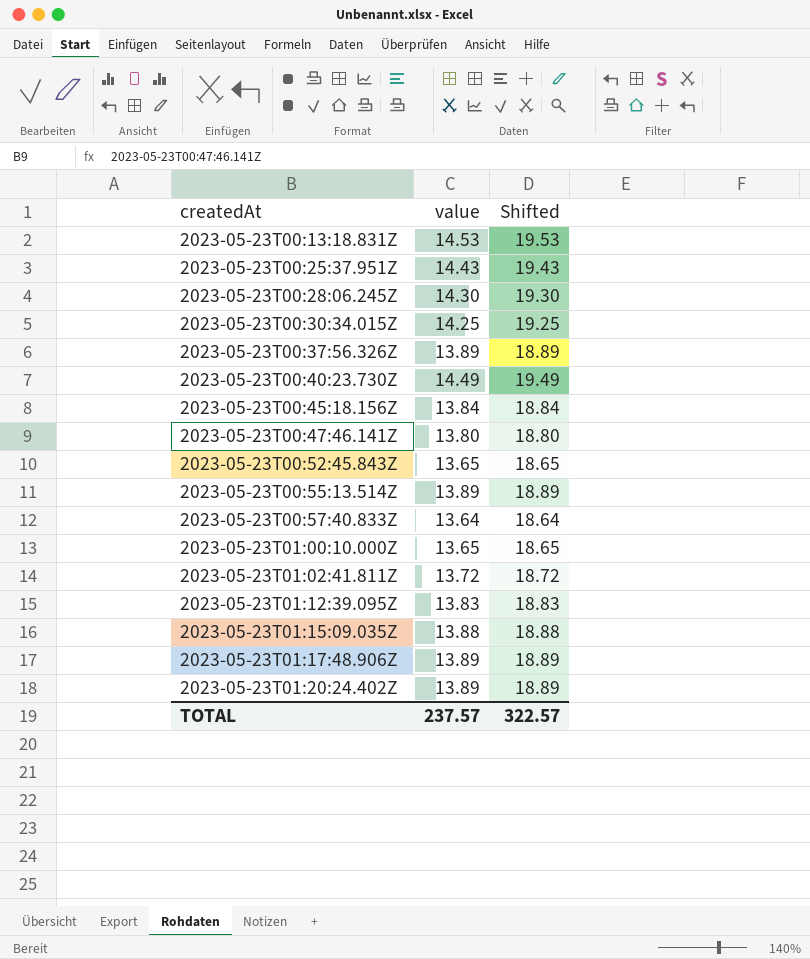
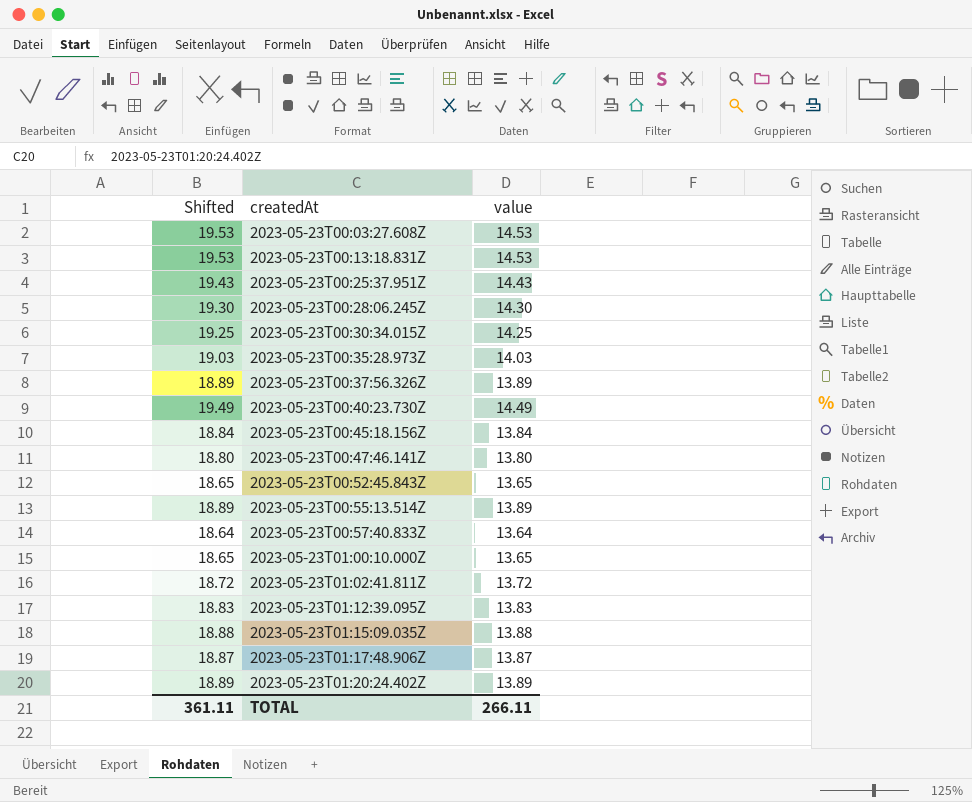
column Shifted | position: 3 -> 1
row 2023-05-23T00:03:27.608Z: none -> 19.53 | 14.53
row 2023-05-23T00:35:28.973Z: none -> 19.03 | 14.03
2023-05-23T01:17:48.906Z | Shifted: 18.89 -> 18.87
2023-05-23T01:17:48.906Z | value: 13.89 -> 13.87
TOTAL | Shifted: 322.57 -> 361.11
TOTAL | value: 237.57 -> 266.11

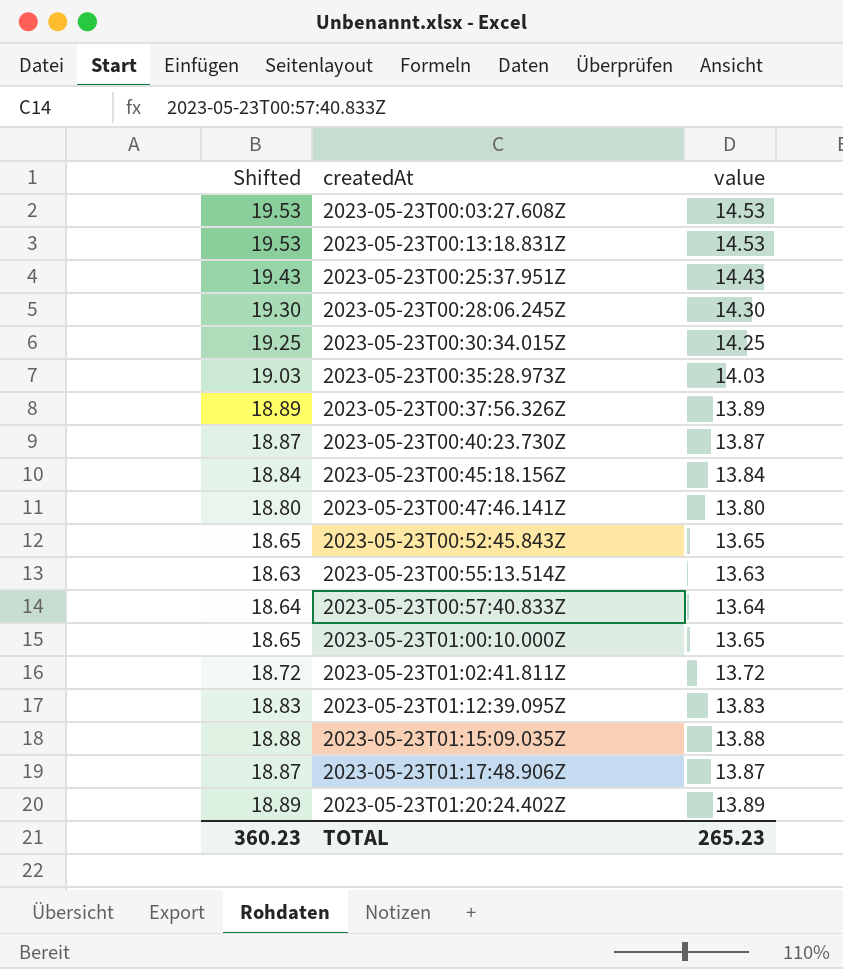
2023-05-23T00:40:23.730Z | Shifted: 19.49 -> 18.87
2023-05-23T00:40:23.730Z | value: 14.49 -> 13.87
2023-05-23T00:55:13.514Z | Shifted: 18.89 -> 18.63
2023-05-23T00:55:13.514Z | value: 13.89 -> 13.63
TOTAL | Shifted: 361.11 -> 360.23
TOTAL | value: 266.11 -> 265.23

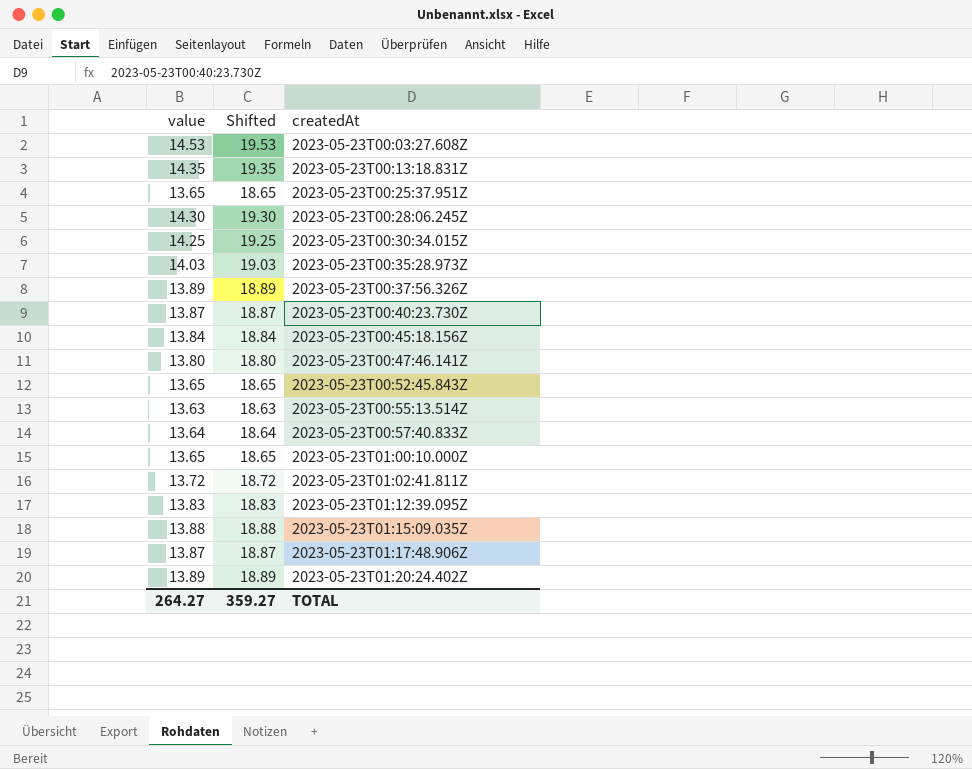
column value | position: 3 -> 1
2023-05-23T00:13:18.831Z | value: 14.53 -> 14.35
2023-05-23T00:13:18.831Z | Shifted: 19.53 -> 19.35
2023-05-23T00:25:37.951Z | value: 14.43 -> 13.65
2023-05-23T00:25:37.951Z | Shifted: 19.43 -> 18.65
TOTAL | value: 265.23 -> 264.27
TOTAL | Shifted: 360.23 -> 359.27

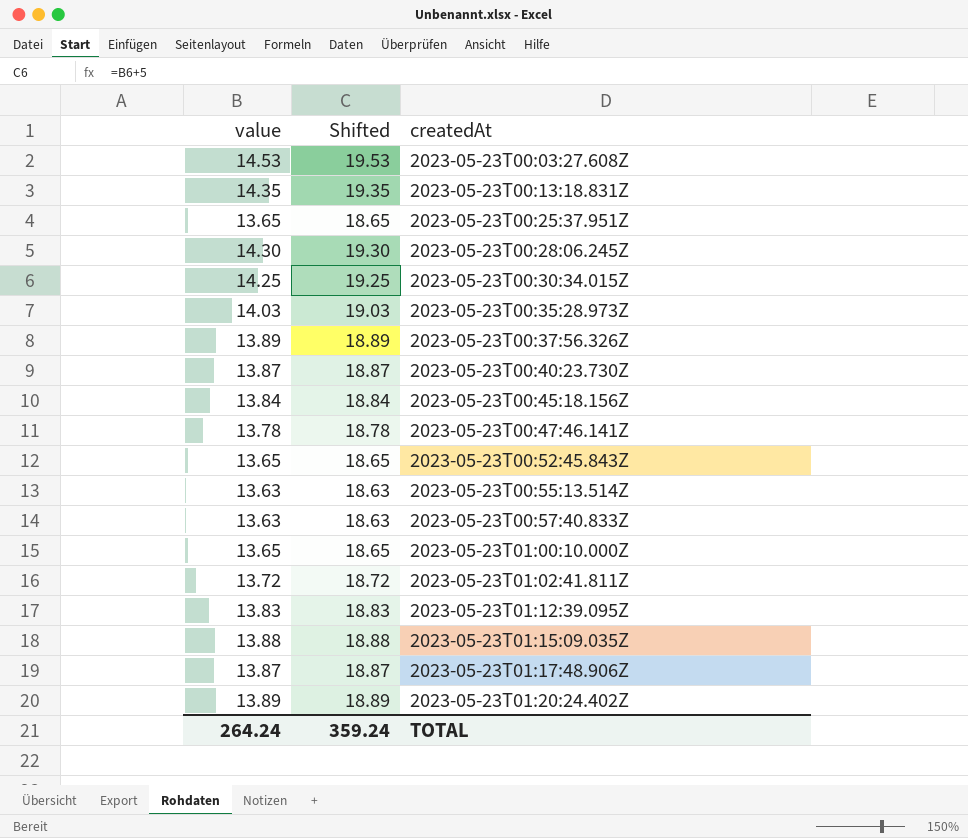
2023-05-23T00:47:46.141Z | value: 13.80 -> 13.78
2023-05-23T00:47:46.141Z | Shifted: 18.80 -> 18.78
2023-05-23T00:57:40.833Z | value: 13.64 -> 13.63
2023-05-23T00:57:40.833Z | Shifted: 18.64 -> 18.63
TOTAL | value: 264.27 -> 264.24
TOTAL | Shifted: 359.27 -> 359.24

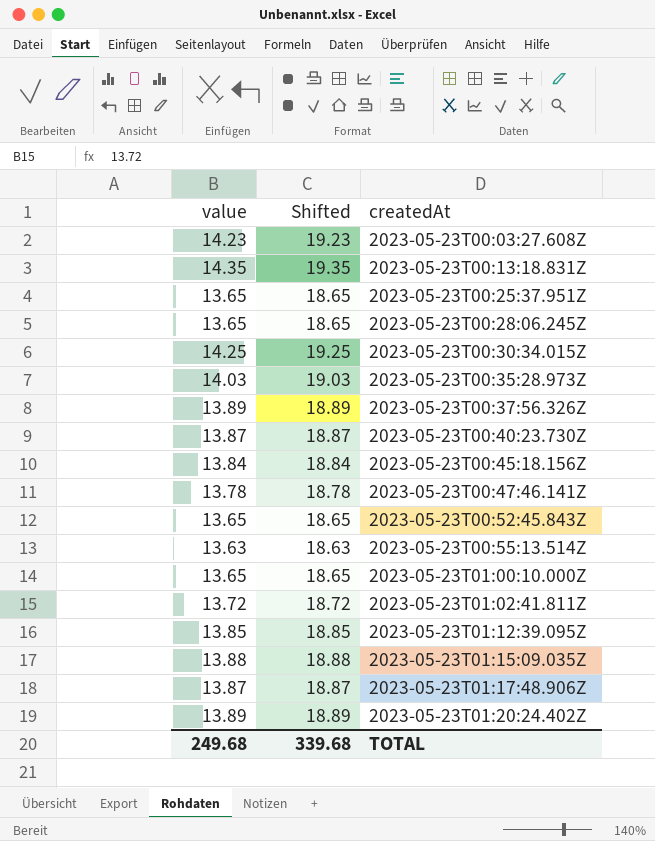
row 2023-05-23T00:57:40.833Z: 13.63 | 18.63 -> none
2023-05-23T00:03:27.608Z | value: 14.53 -> 14.23
2023-05-23T00:03:27.608Z | Shifted: 19.53 -> 19.23
2023-05-23T00:28:06.245Z | value: 14.30 -> 13.65
2023-05-23T00:28:06.245Z | Shifted: 19.30 -> 18.65
2023-05-23T01:12:39.095Z | value: 13.83 -> 13.85
2023-05-23T01:12:39.095Z | Shifted: 18.83 -> 18.85
TOTAL | value: 264.24 -> 249.68
TOTAL | Shifted: 359.24 -> 339.68

